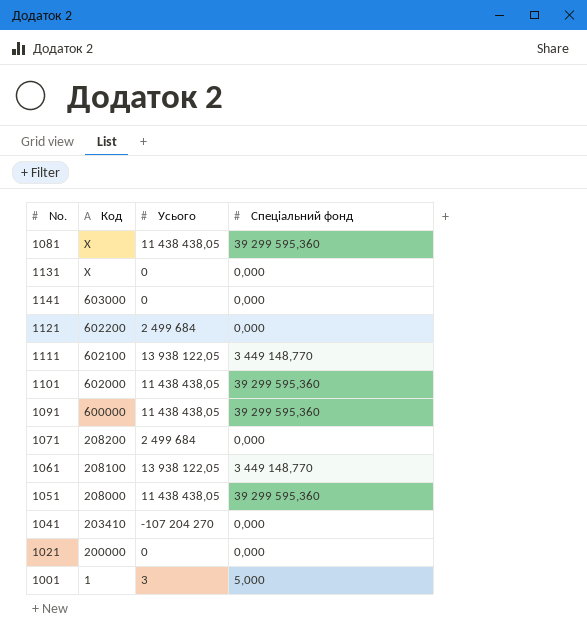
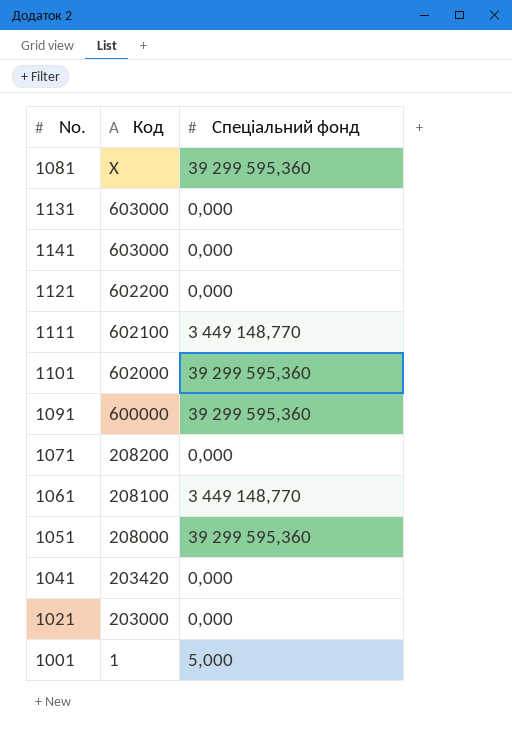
column Усього | position: 3 -> none
1131 | Код: X -> 603000
1041 | Код: 203410 -> 203420
1021 | Код: 200000 -> 203000

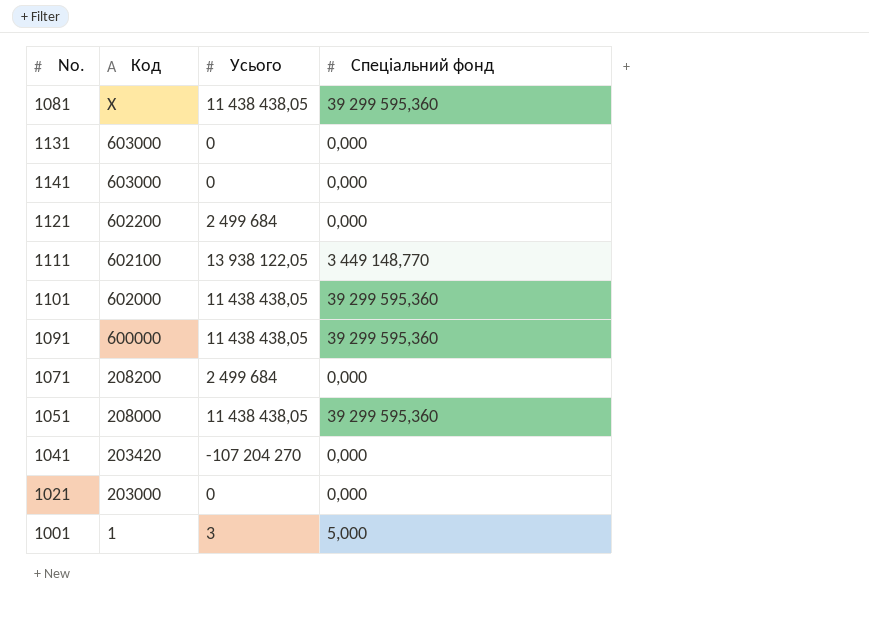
column Усього | position: none -> 3
row 1061: 208100 | 3 449 148,770 -> none

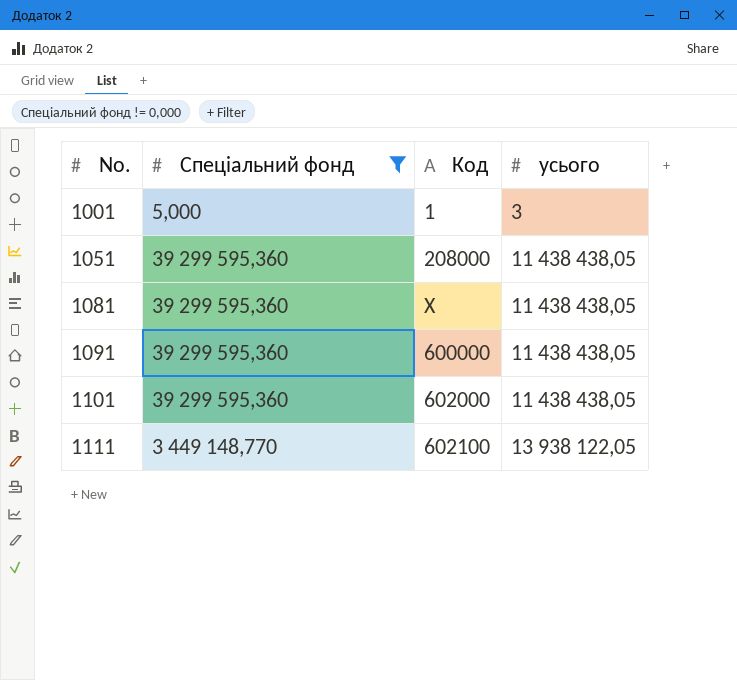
filter: none -> Спеціальний фонд != 0,000
row order: Код descending -> No. ascending
column Спеціальний фонд | position: 4 -> 2
column name: Усього -> усього

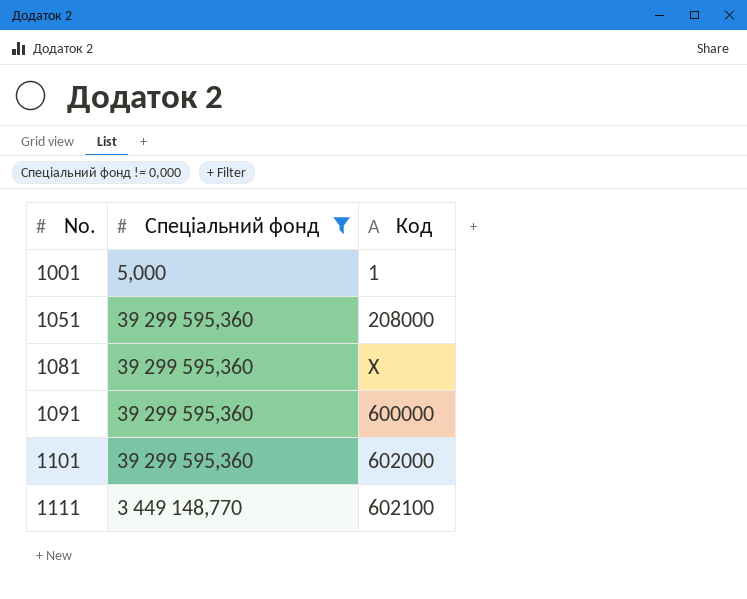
column усього | position: 4 -> none

